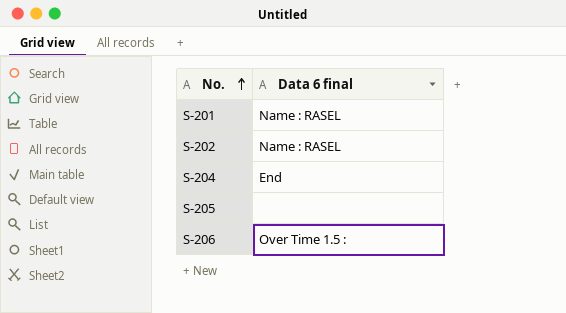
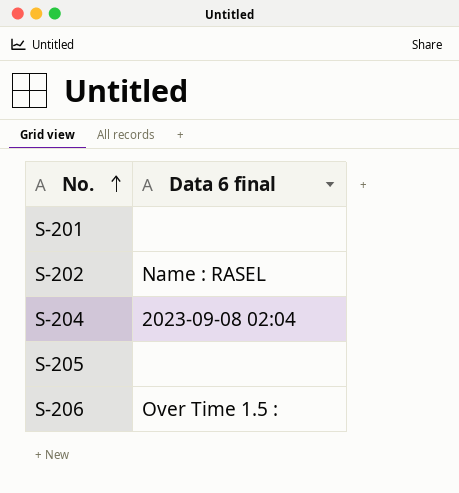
S-201 | Data 6 final: Name : RASEL -> none
S-204 | Data 6 final: End -> 2023-09-08 02:04

